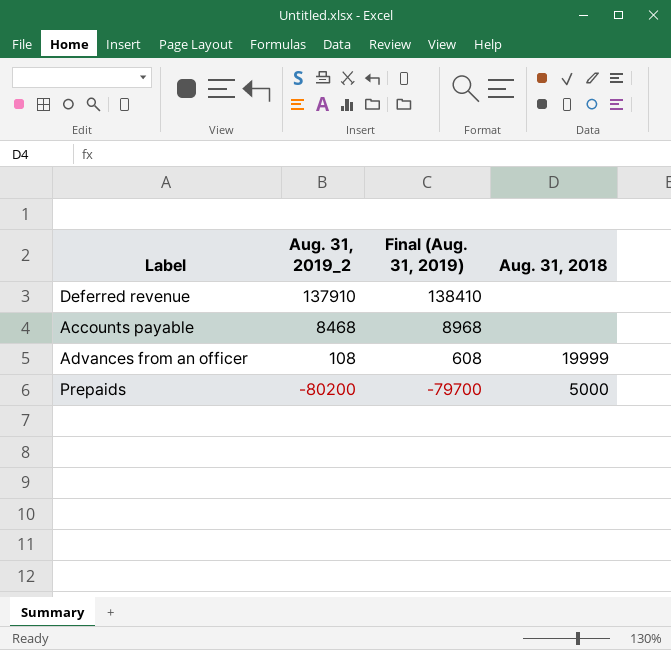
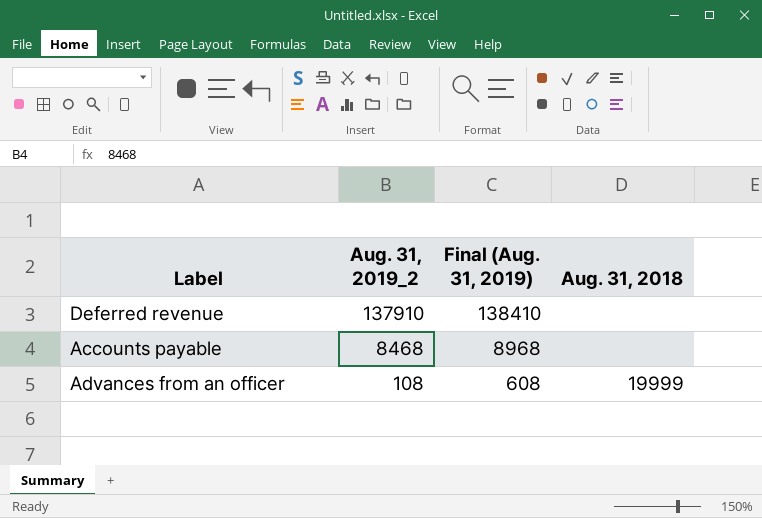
row Prepaids: -80200 | -79700 | 5000 -> none

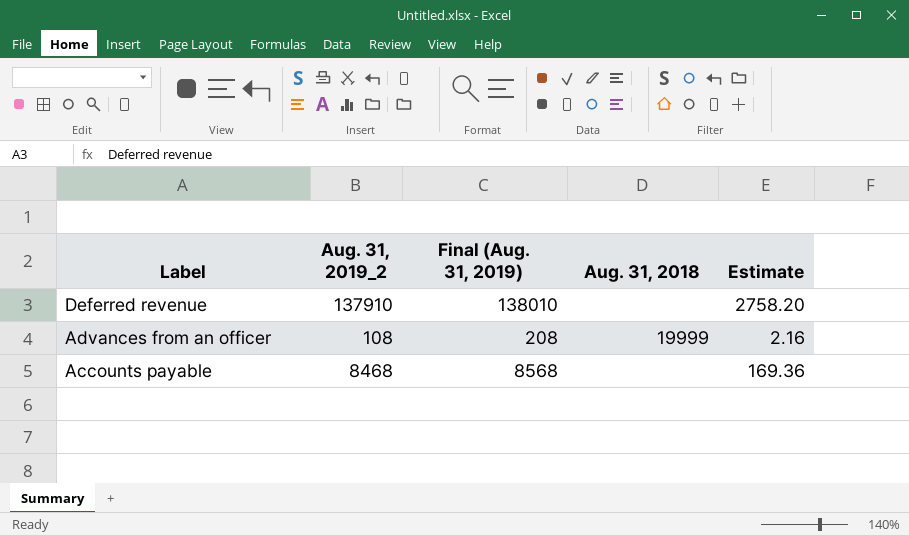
row order: Aug. 31, 2019_2 descending -> Label descending
column Final (Aug. 31, 2019) | formula: [Aug. 31, 2019_2] + 500 -> [Aug. 31, 2019_2] + 100
column Estimate | formula: none -> [Aug. 31, 2019_2] * 0.02

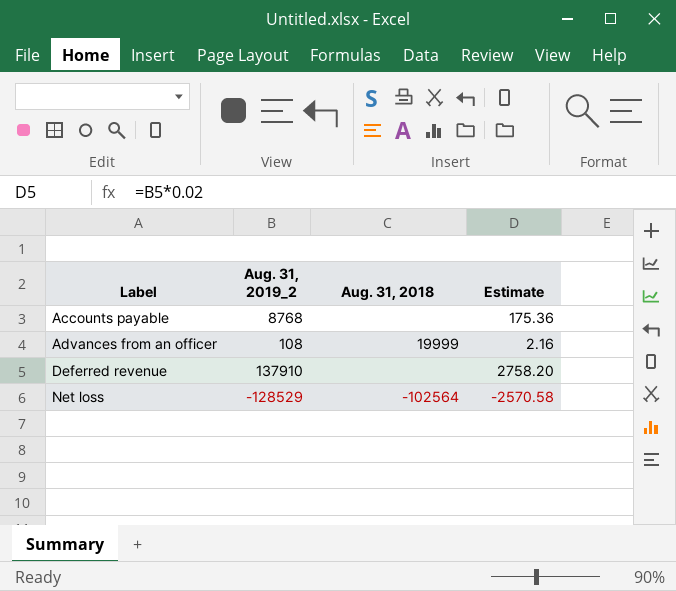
row order: Label descending -> Label ascending
column Final (Aug. 31, 2019) | formula: [Aug. 31, 2019_2] + 100 -> none
Accounts payable | Aug. 31, 2019_2: 8468 -> 8768
Accounts payable | Estimate: 169.36 -> 175.36
row Net loss: none -> -128529 | -102564 | -2570.58

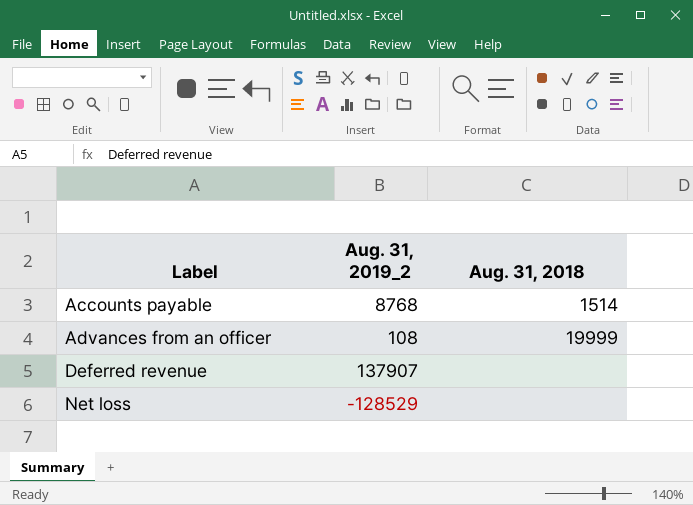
column Estimate | formula: [Aug. 31, 2019_2] * 0.02 -> none
Accounts payable | Aug. 31, 2018: none -> 1514
Deferred revenue | Aug. 31, 2019_2: 137910 -> 137907
Net loss | Aug. 31, 2018: -102564 -> none

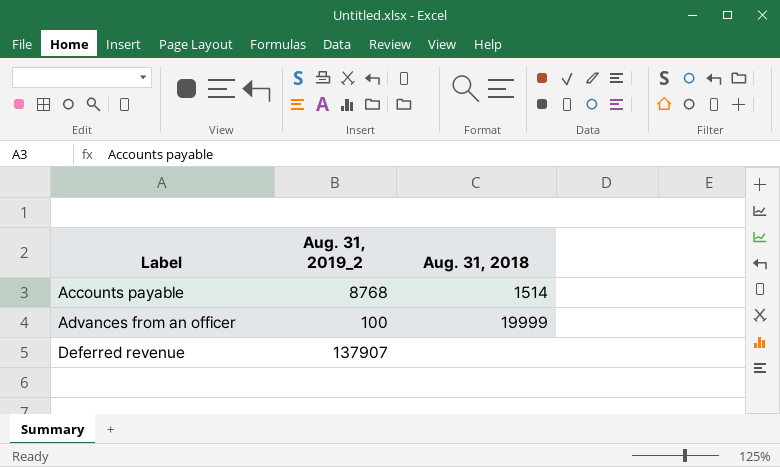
row Net loss: -128529 | none -> none
Advances from an officer | Aug. 31, 2019_2: 108 -> 100

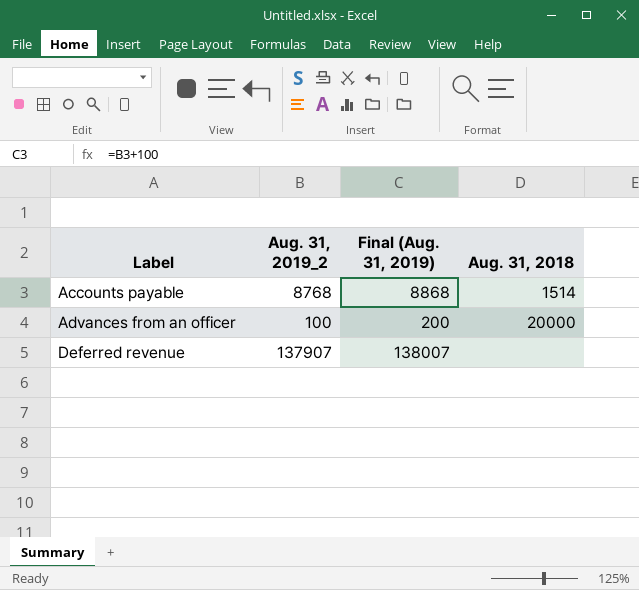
column Final (Aug. 31, 2019) | formula: none -> [Aug. 31, 2019_2] + 100
Advances from an officer | Aug. 31, 2018: 19999 -> 20000

